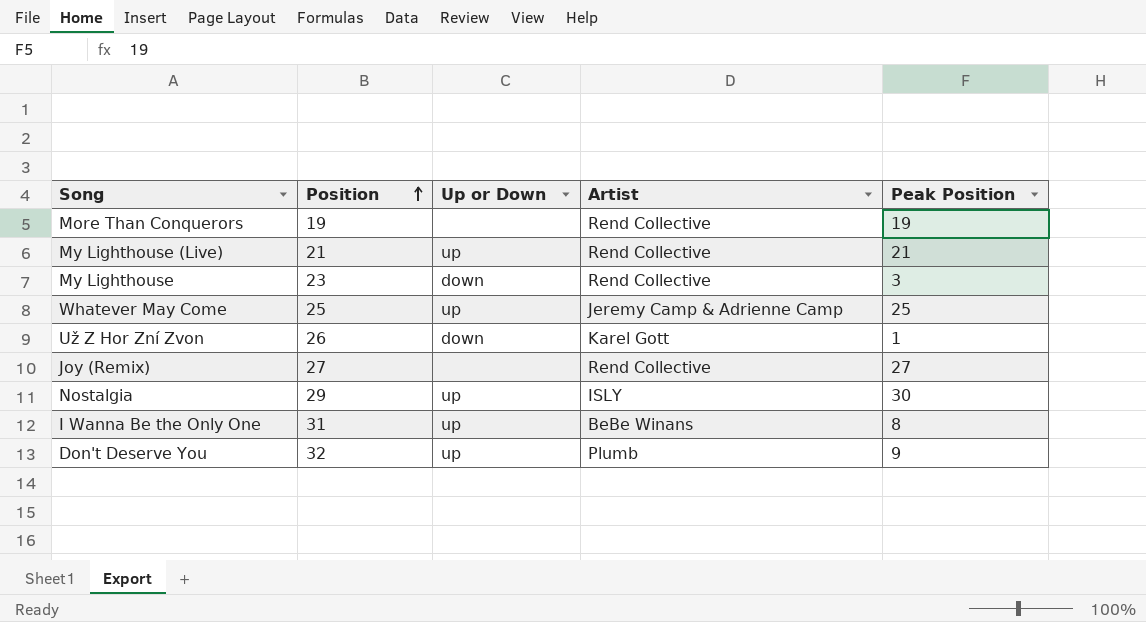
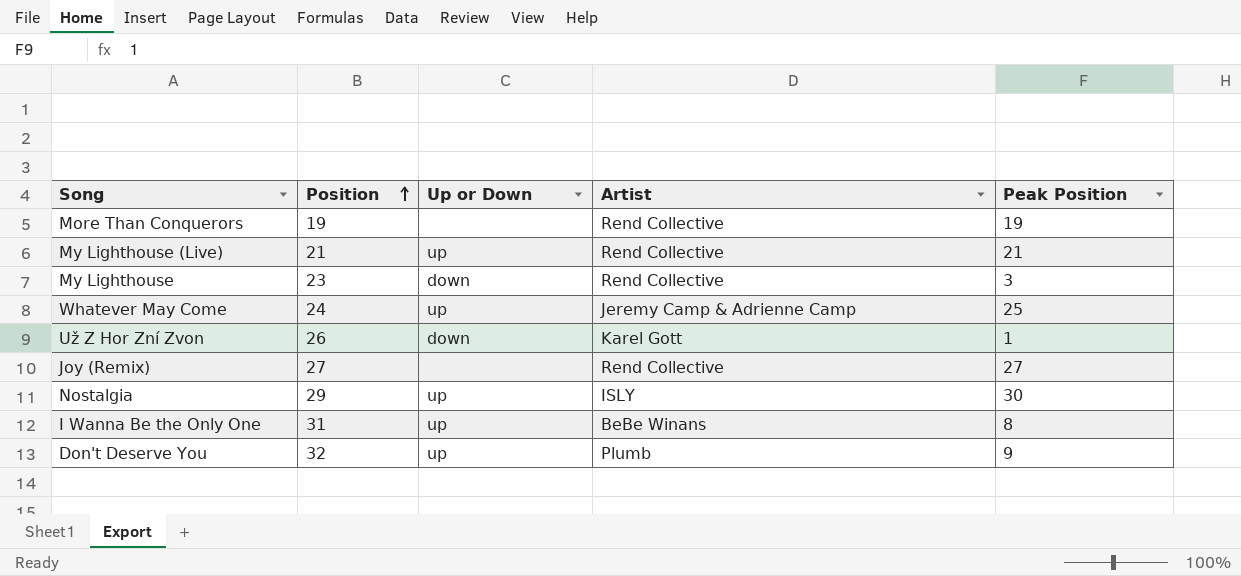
Whatever May Come | Position: 25 -> 24

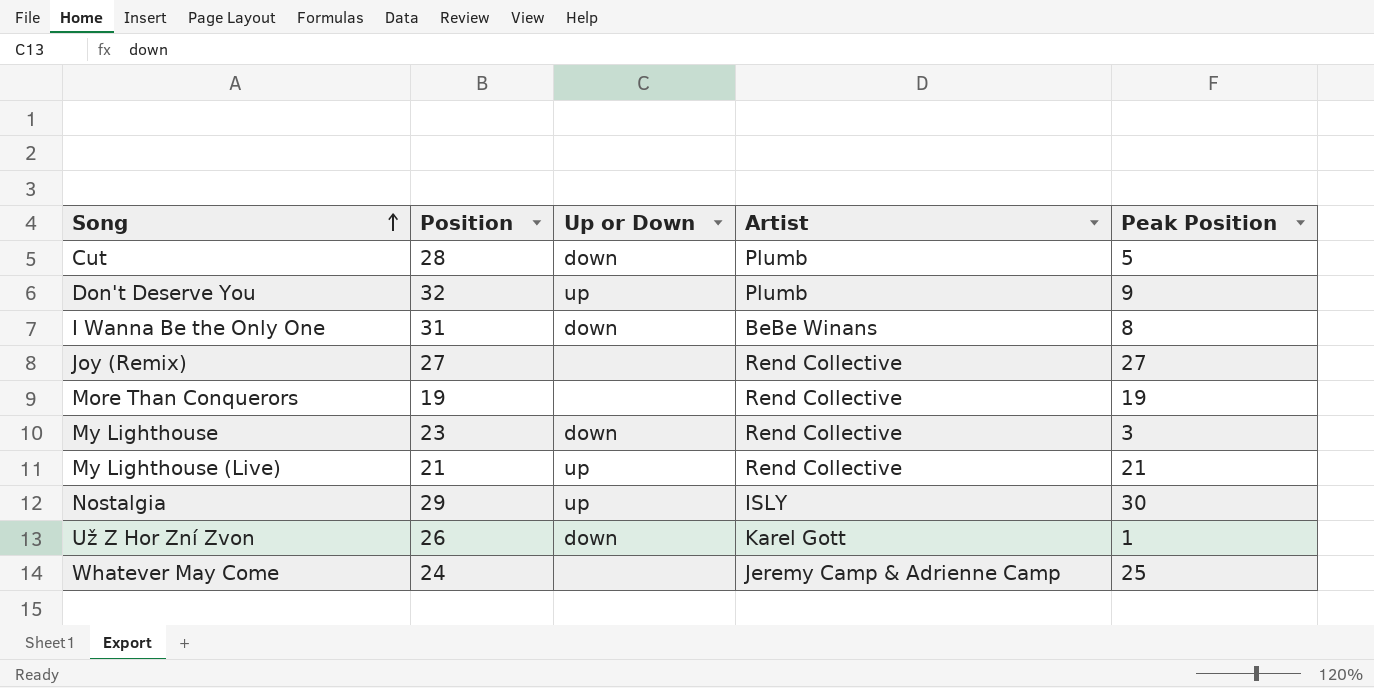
row order: Position ascending -> Song ascending
row Cut: none -> 28 | down | Plumb | 5
I Wanna Be the Only One | Up or Down: up -> down
Whatever May Come | Up or Down: up -> none

